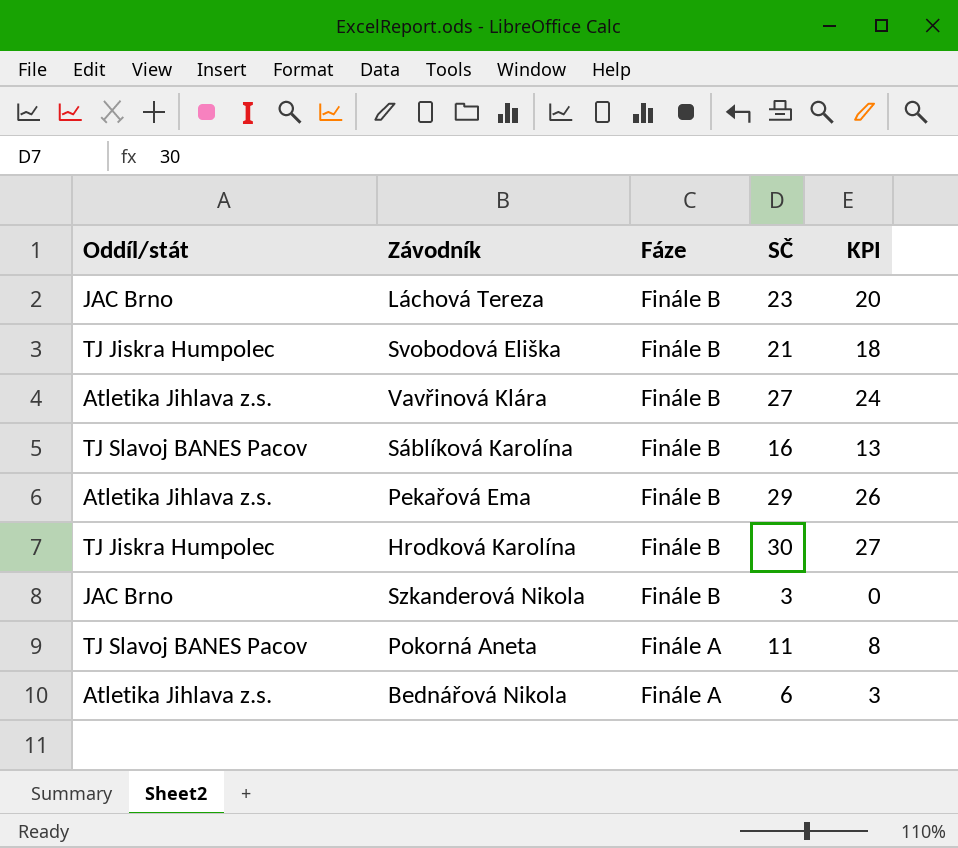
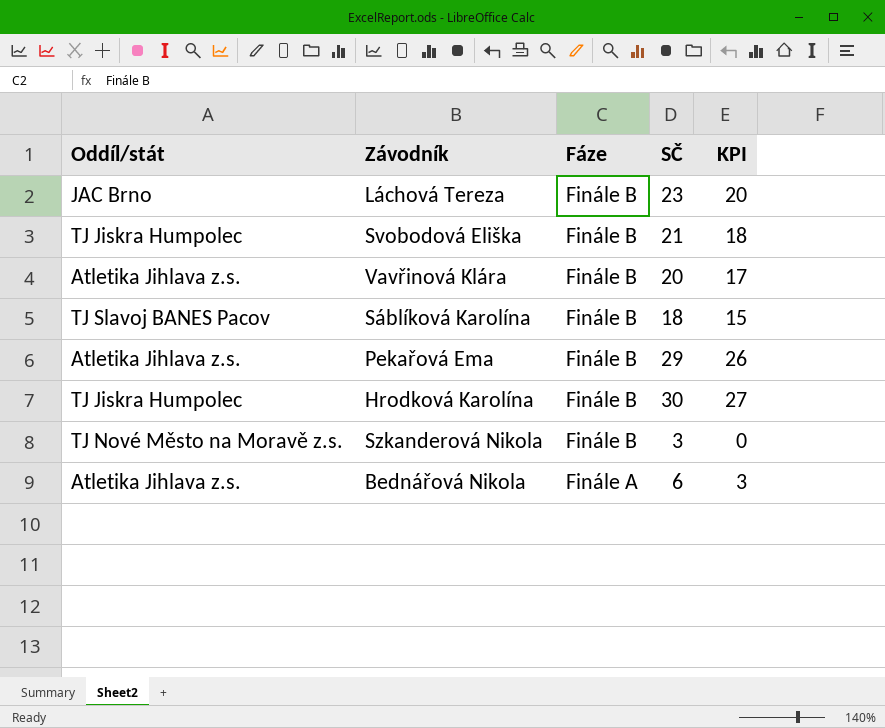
row Pokorná Aneta: TJ Slavoj BANES Pacov | Finále A | 11 | 8 -> none
Vavřinová Klára | SČ: 27 -> 20
Vavřinová Klára | KPI: 24 -> 17
Sáblíková Karolína | SČ: 16 -> 18
Sáblíková Karolína | KPI: 13 -> 15
Szkanderová Nikola | Oddíl/stát: JAC Brno -> TJ Nové Město na Moravě z.s.

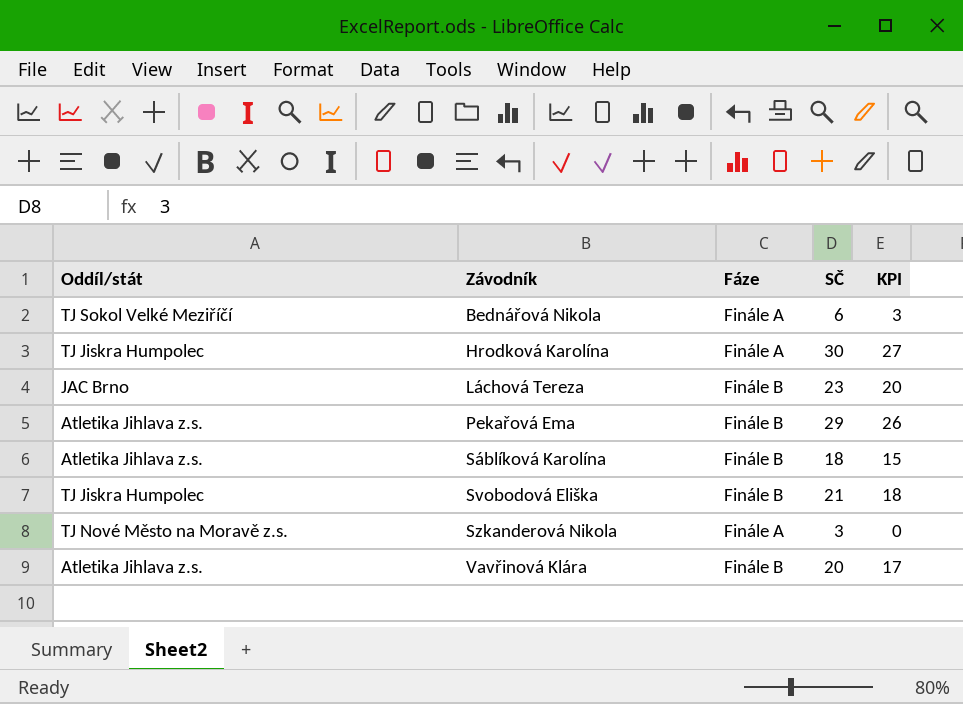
row order: Fáze descending -> Závodník ascending
Bednářová Nikola | Oddíl/stát: Atletika Jihlava z.s. -> TJ Sokol Velké Meziříčí
Hrodková Karolína | Fáze: Finále B -> Finále A
Sáblíková Karolína | Oddíl/stát: TJ Slavoj BANES Pacov -> Atletika Jihlava z.s.
Szkanderová Nikola | Fáze: Finále B -> Finále A

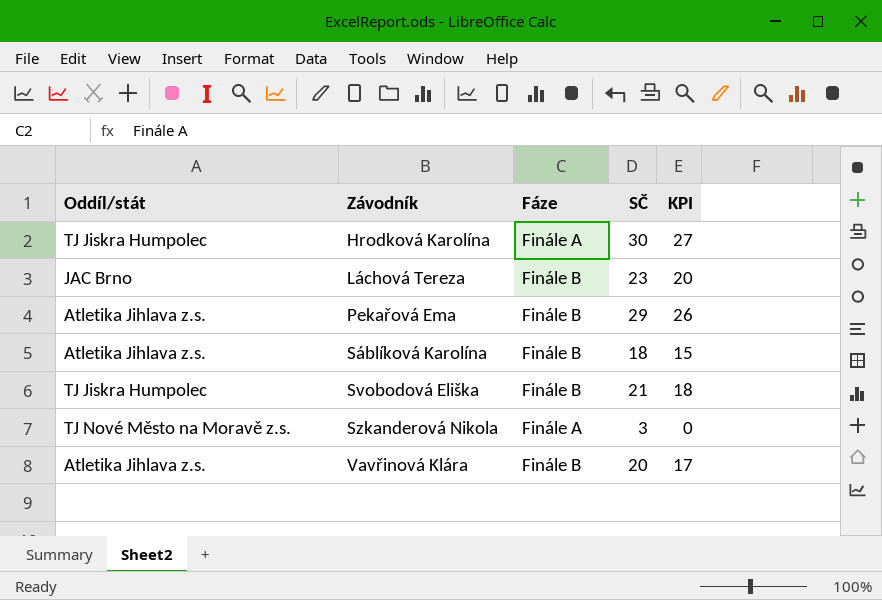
row Bednářová Nikola: TJ Sokol Velké Meziříčí | Finále A | 6 | 3 -> none

